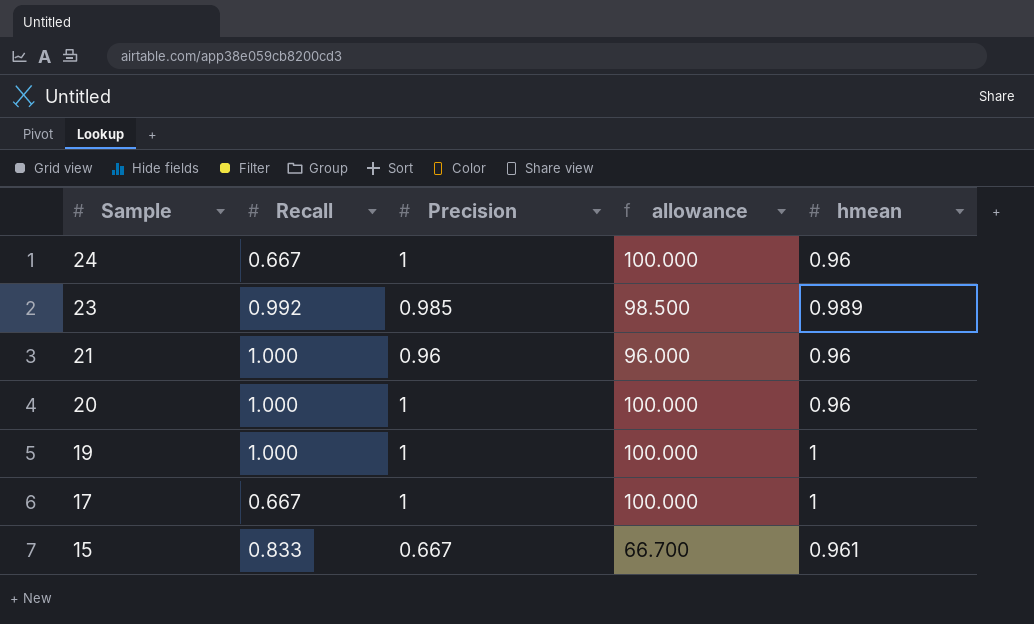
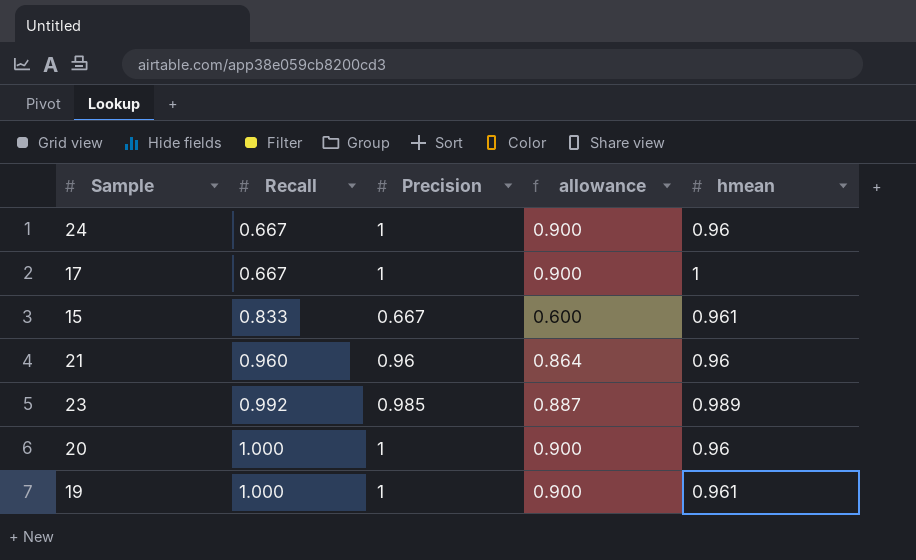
row order: Sample descending -> Recall ascending
column allowance | formula: [Precision] * 100 -> [Precision] * 0.9
21 | Recall: 1.000 -> 0.960
19 | hmean: 1 -> 0.961

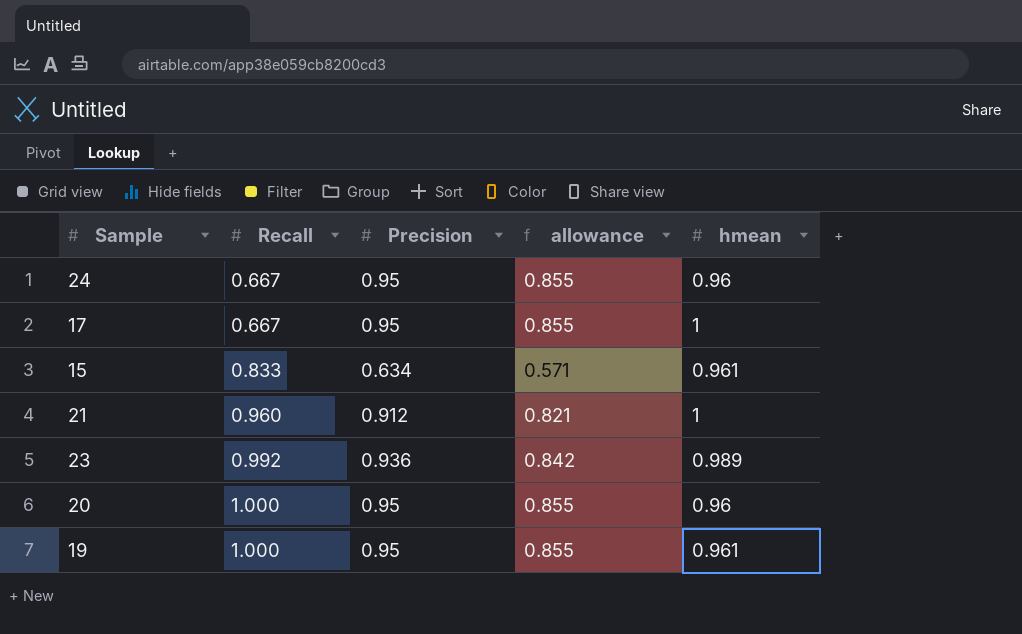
24 | Precision: 1 -> 0.95
24 | allowance: 0.900 -> 0.855
17 | Precision: 1 -> 0.95
17 | allowance: 0.900 -> 0.855
15 | Precision: 0.667 -> 0.634
15 | allowance: 0.600 -> 0.571
21 | Precision: 0.96 -> 0.912
21 | allowance: 0.864 -> 0.821
21 | hmean: 0.96 -> 1
23 | Precision: 0.985 -> 0.936
23 | allowance: 0.887 -> 0.842
20 | Precision: 1 -> 0.95
20 | allowance: 0.900 -> 0.855
19 | Precision: 1 -> 0.95
19 | allowance: 0.900 -> 0.855

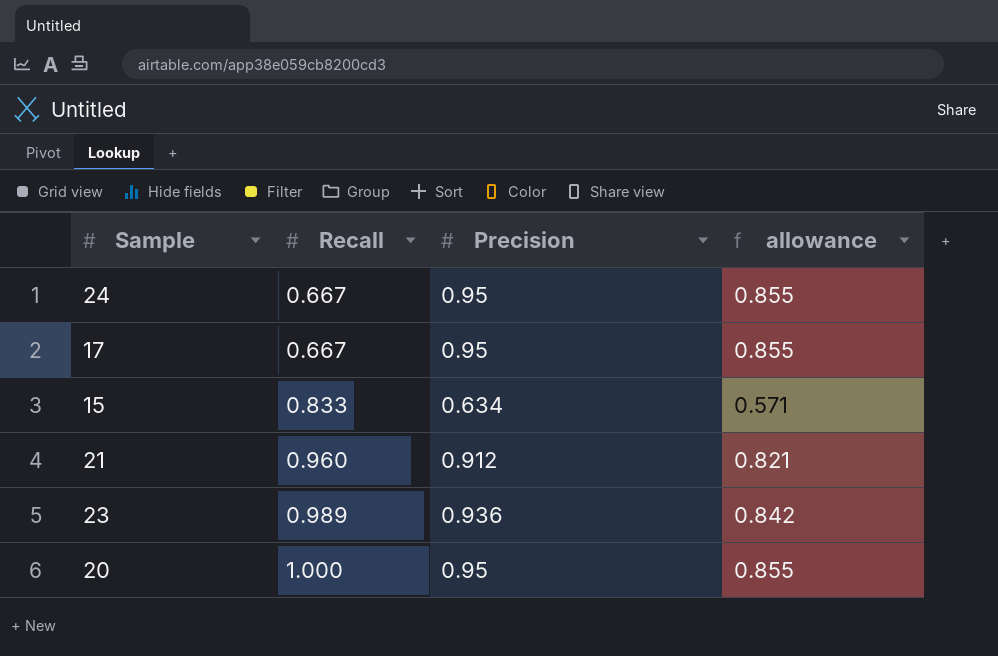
column hmean | position: 5 -> none
row 19: 1.000 | 0.95 | 0.855 | 0.961 -> none
23 | Recall: 0.992 -> 0.989

